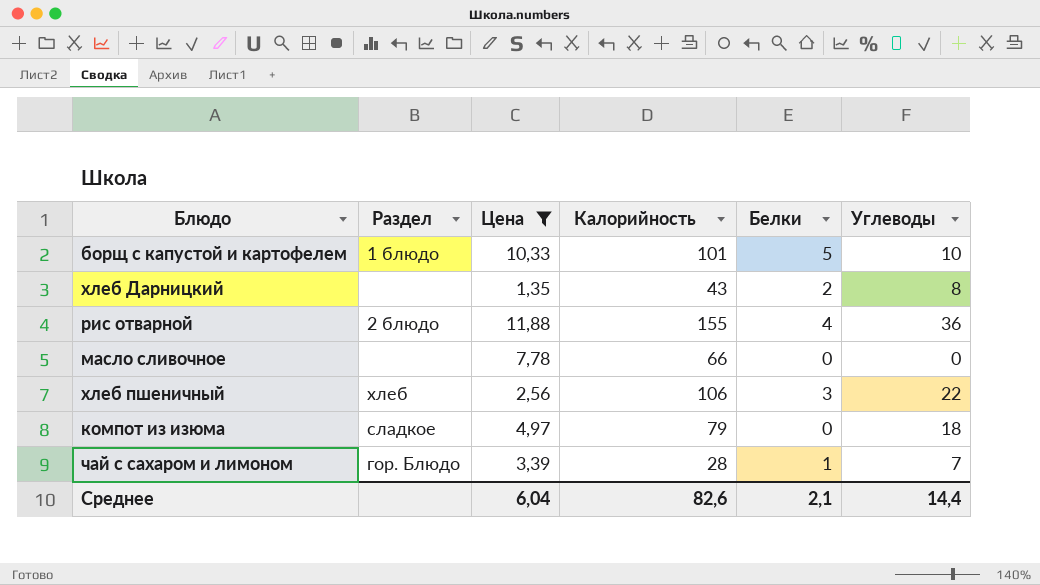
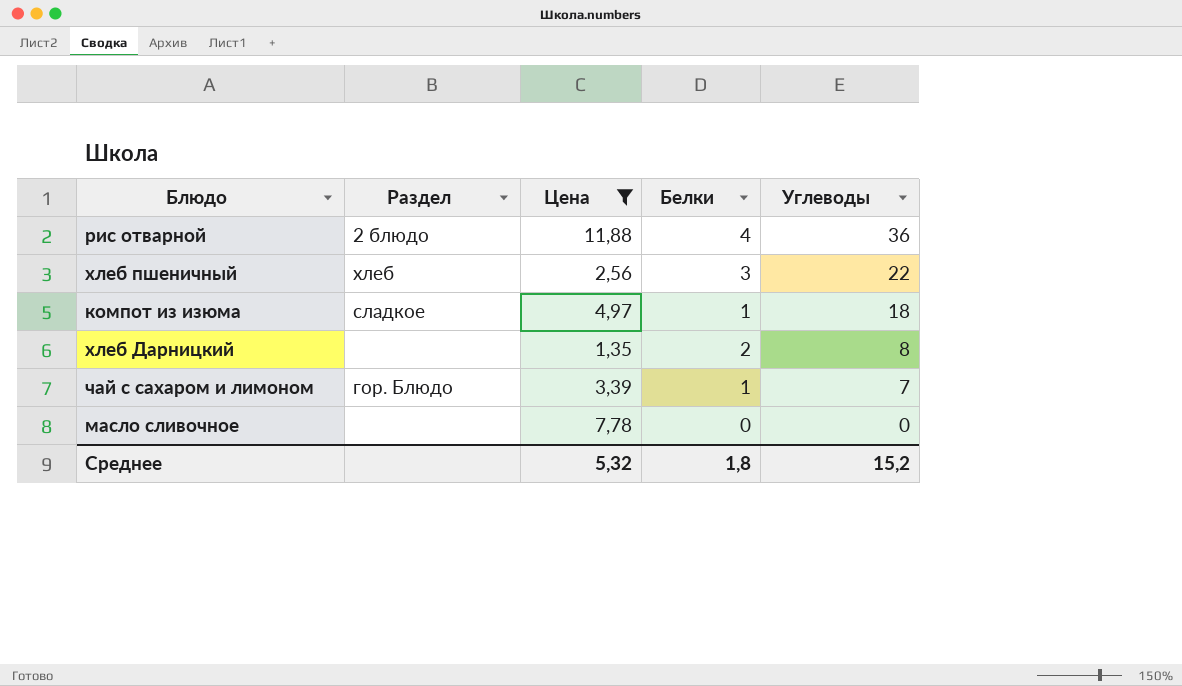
row order: none -> Углеводы descending
column Калорийность | position: 4 -> none
row борщ с капустой и картофелем: 1 блюдо | 10,33 | 101 | 5 | 10 -> none
компот из изюма | Белки: 0 -> 1
Среднее | Цена: 6,04 -> 5,32
Среднее | Белки: 2,1 -> 1,8
Среднее | Углеводы: 14,4 -> 15,2

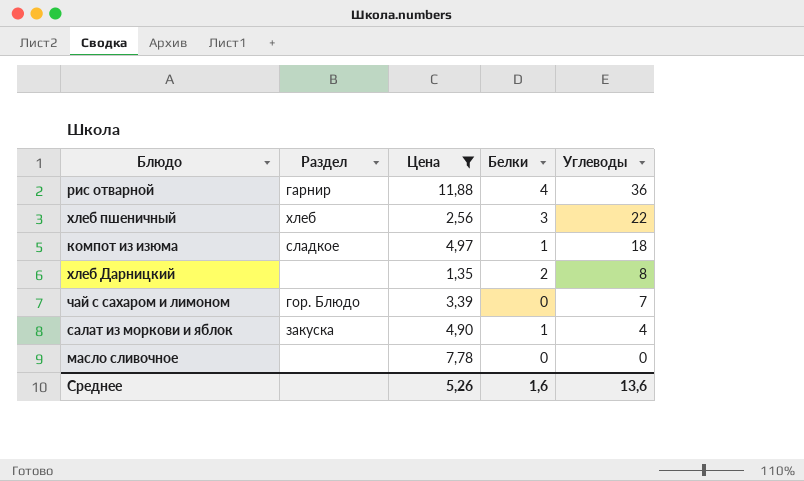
рис отварной | Раздел: 2 блюдо -> гарнир
чай с сахаром и лимоном | Белки: 1 -> 0
row салат из моркови и яблок: none -> закуска | 4,90 | 1 | 4
Среднее | Цена: 5,32 -> 5,26
Среднее | Белки: 1,8 -> 1,6
Среднее | Углеводы: 15,2 -> 13,6

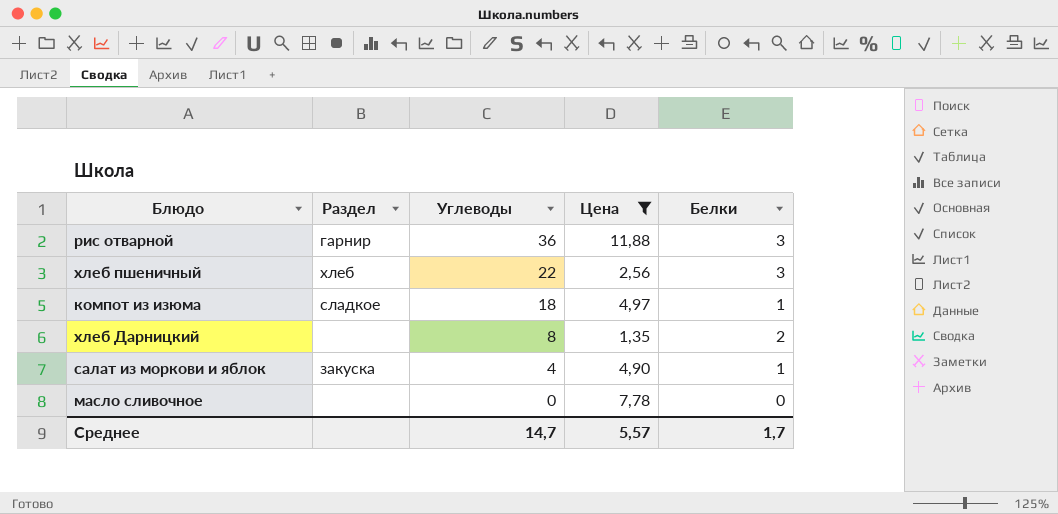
column Углеводы | position: 5 -> 3
row чай с сахаром и лимоном: гор. Блюдо | 3,39 | 0 | 7 -> none
рис отварной | Белки: 4 -> 3
Среднее | Углеводы: 13,6 -> 14,7
Среднее | Цена: 5,26 -> 5,57
Среднее | Белки: 1,6 -> 1,7

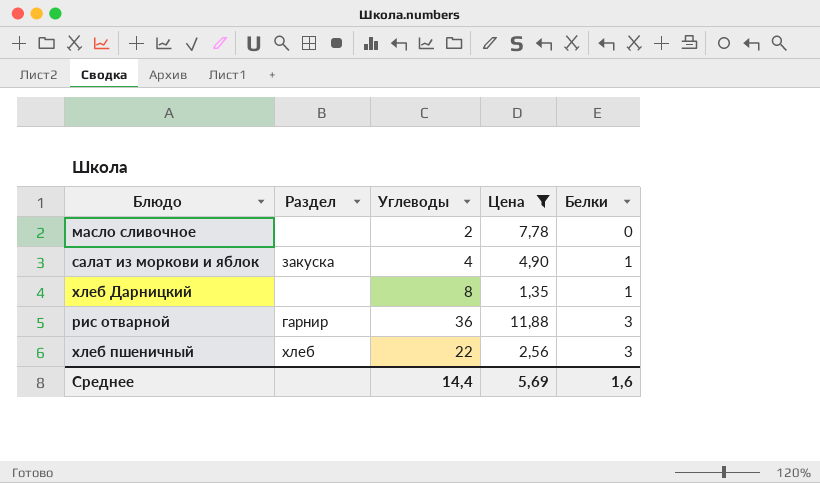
row order: Углеводы descending -> Белки ascending
row компот из изюма: сладкое | 18 | 4,97 | 1 -> none
масло сливочное | Углеводы: 0 -> 2
хлеб Дарницкий | Белки: 2 -> 1
Среднее | Углеводы: 14,7 -> 14,4
Среднее | Цена: 5,57 -> 5,69
Среднее | Белки: 1,7 -> 1,6

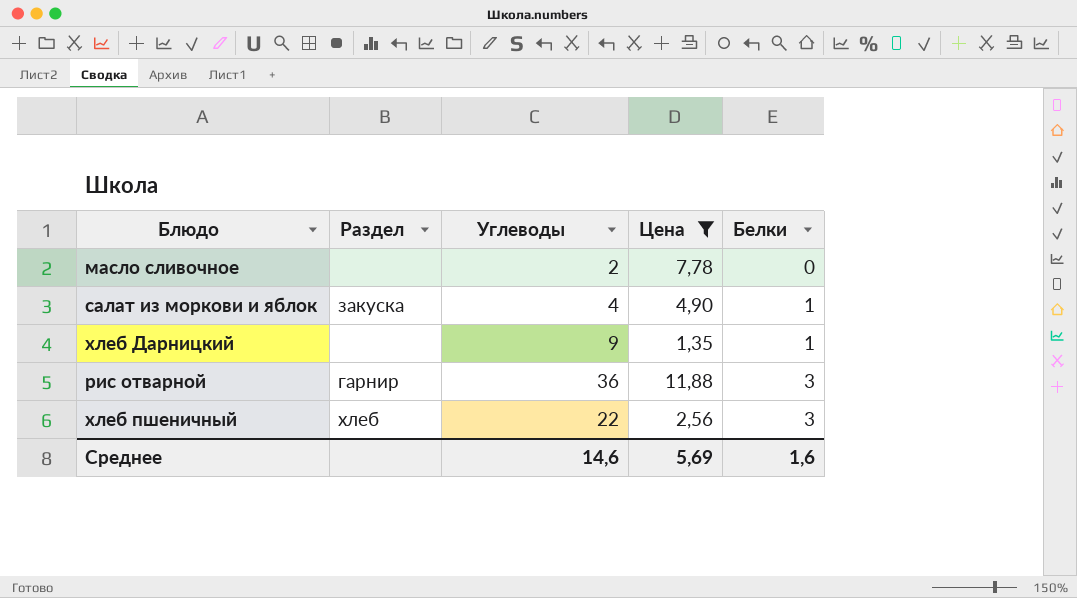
хлеб Дарницкий | Углеводы: 8 -> 9
Среднее | Углеводы: 14,4 -> 14,6

